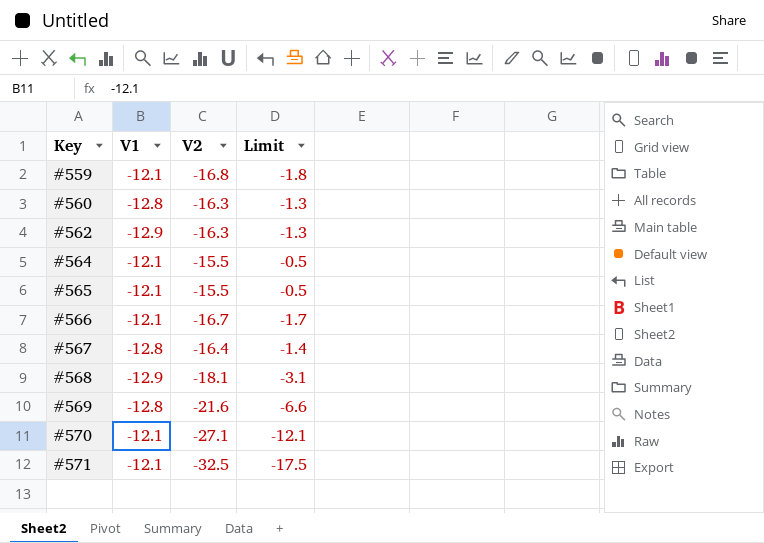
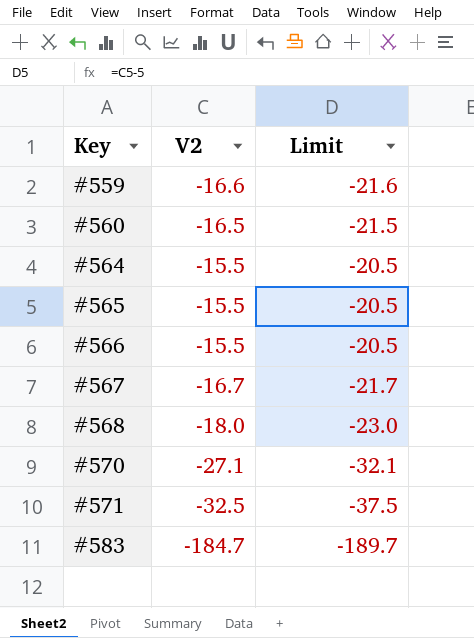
column V1 | position: 2 -> none
column Limit | formula: [V2] + 15 -> [V2] - 5
row #562: -12.9 | -16.3 | -1.3 -> none
row #569: -12.8 | -21.6 | -6.6 -> none
#559 | V2: -16.8 -> -16.6
#560 | V2: -16.3 -> -16.5
#566 | V2: -16.7 -> -15.5
#567 | V2: -16.4 -> -16.7
#568 | V2: -18.1 -> -18.0
row #583: none -> -184.7 | -189.7

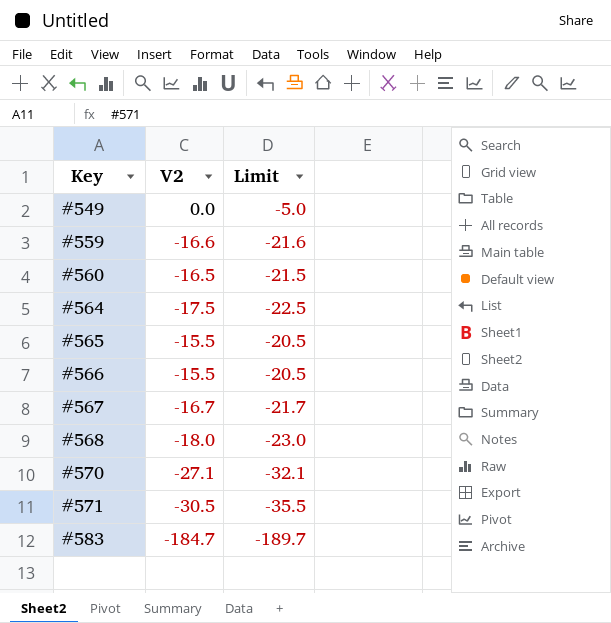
row #549: none -> 0.0 | -5.0
#564 | V2: -15.5 -> -17.5
#564 | Limit: -20.5 -> -22.5
#571 | V2: -32.5 -> -30.5
#571 | Limit: -37.5 -> -35.5

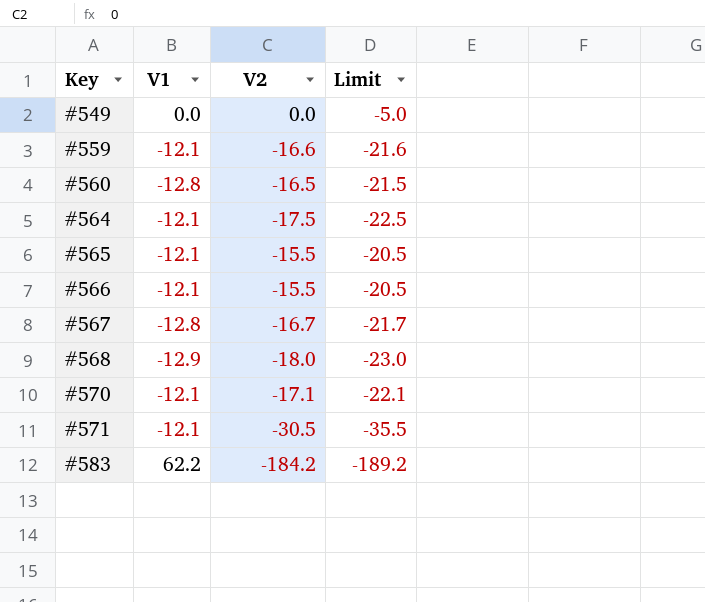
column V1 | position: none -> 2
#570 | V2: -27.1 -> -17.1
#570 | Limit: -32.1 -> -22.1
#583 | V2: -184.7 -> -184.2
#583 | Limit: -189.7 -> -189.2

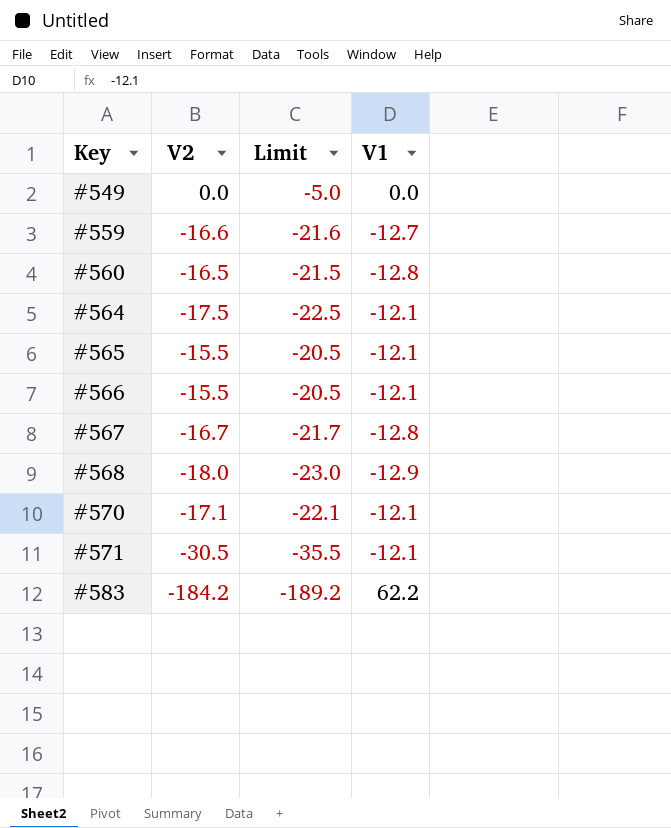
column V1 | position: 2 -> 4
#559 | V1: -12.1 -> -12.7

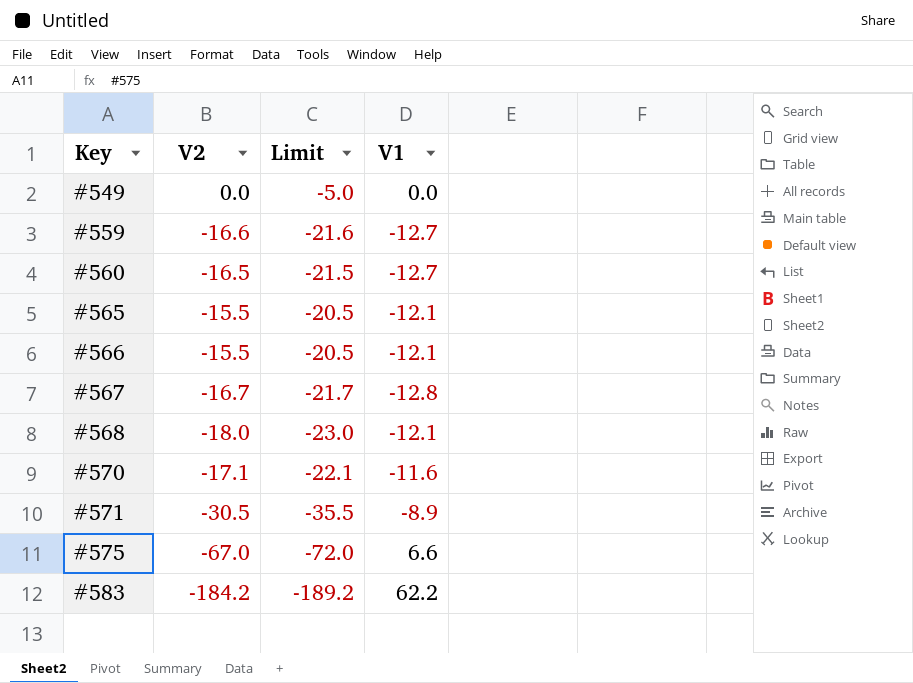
row #564: -17.5 | -22.5 | -12.1 -> none
#560 | V1: -12.8 -> -12.7
#568 | V1: -12.9 -> -12.1
#570 | V1: -12.1 -> -11.6
#571 | V1: -12.1 -> -8.9
row #575: none -> -67.0 | -72.0 | 6.6

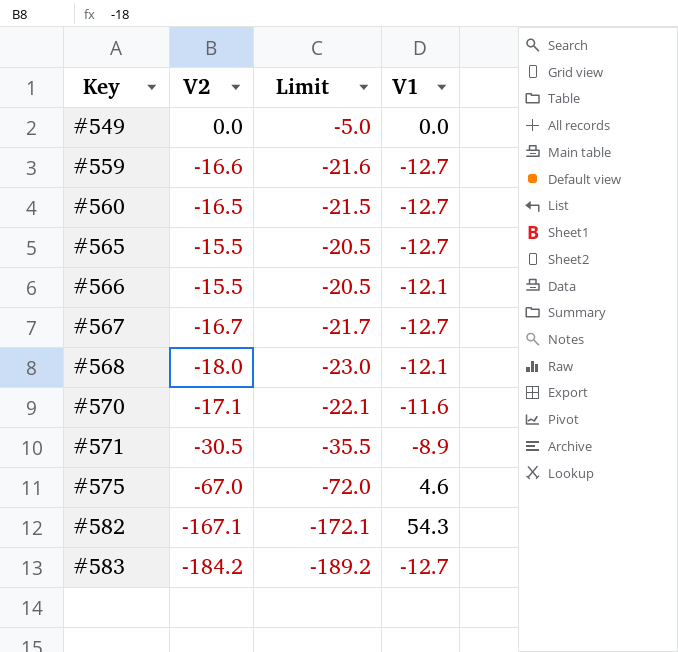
#565 | V1: -12.1 -> -12.7
#567 | V1: -12.8 -> -12.7
#575 | V1: 6.6 -> 4.6
row #582: none -> -167.1 | -172.1 | 54.3
#583 | V1: 62.2 -> -12.7

